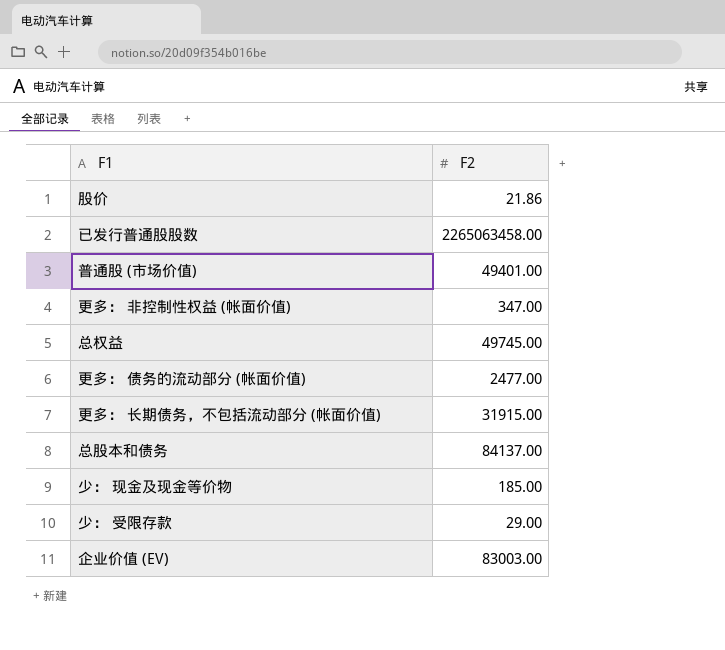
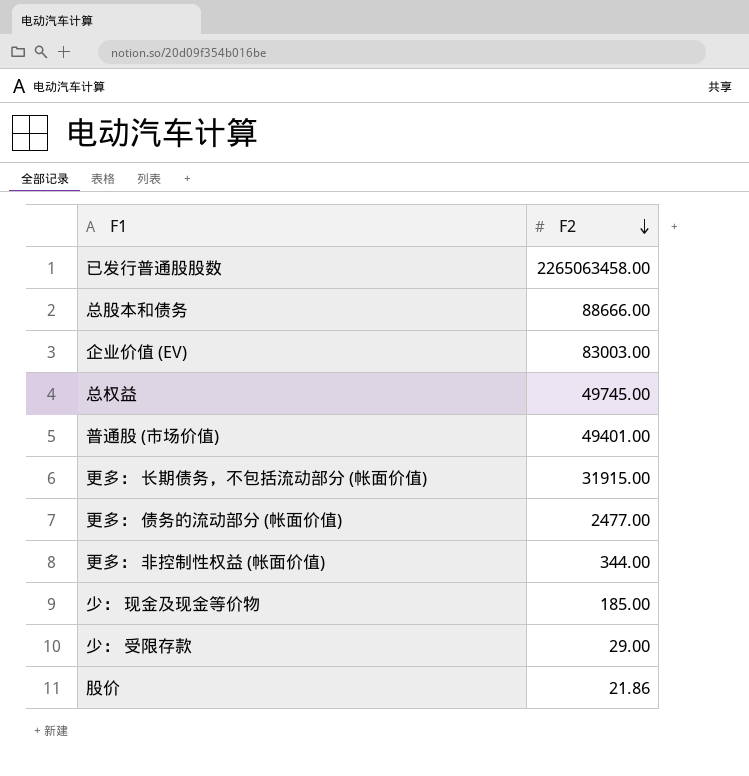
row order: none -> F2 descending
总股本和债务 | F2: 84137.00 -> 88666.00
更多： 非控制性权益 (帐面价值) | F2: 347.00 -> 344.00

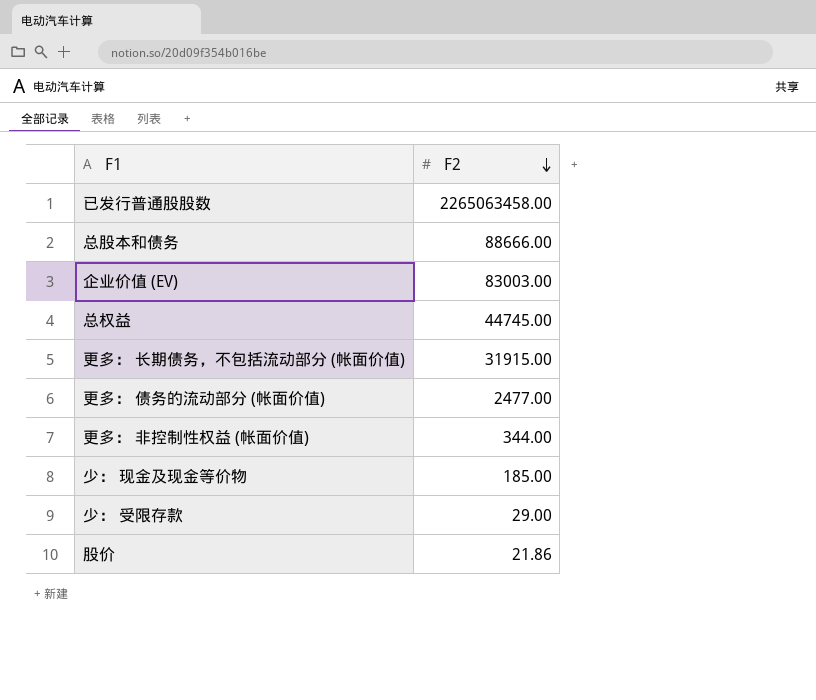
row 普通股 (市场价值): 49401.00 -> none
总权益 | F2: 49745.00 -> 44745.00

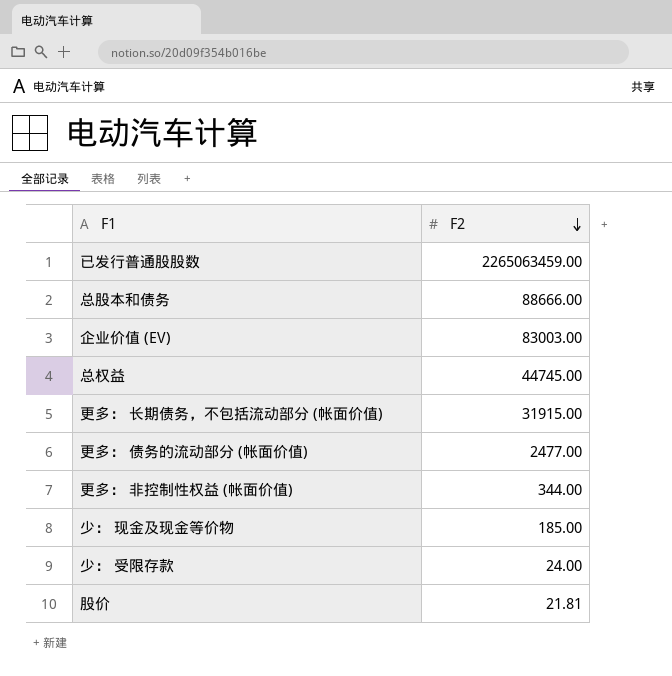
已发行普通股股数 | F2: 2265063458.00 -> 2265063459.00
少： 受限存款 | F2: 29.00 -> 24.00
股价 | F2: 21.86 -> 21.81

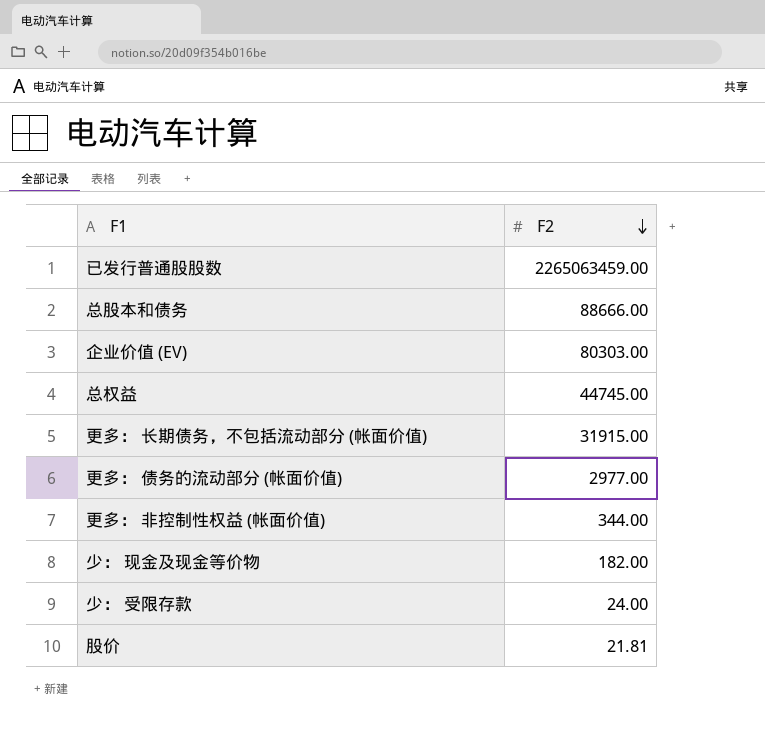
企业价值 (EV) | F2: 83003.00 -> 80303.00
更多： 债务的流动部分 (帐面价值) | F2: 2477.00 -> 2977.00
少： 现金及现金等价物 | F2: 185.00 -> 182.00

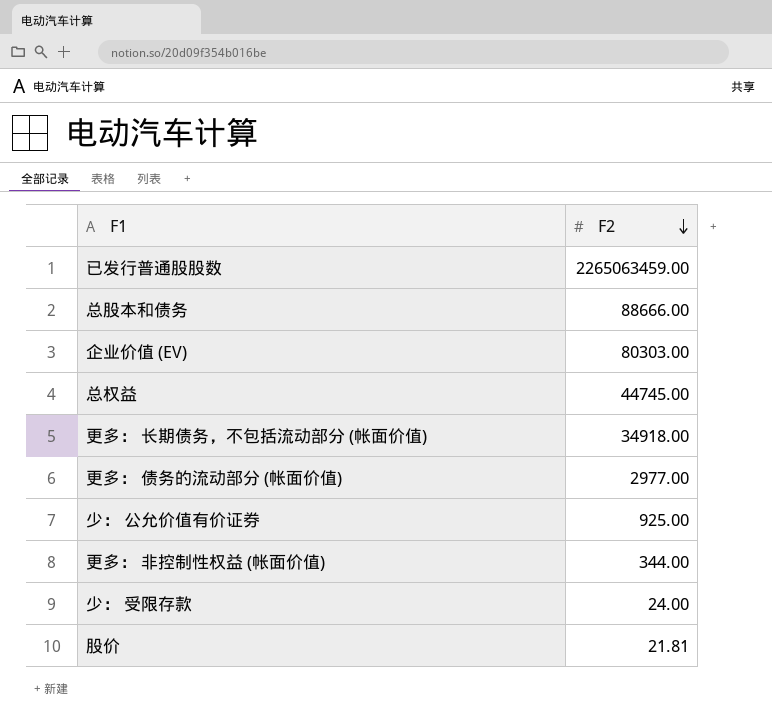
row 少： 现金及现金等价物: 182.00 -> none
更多： 长期债务，不包括流动部分 (帐面价值) | F2: 31915.00 -> 34918.00
row 少： 公允价值有价证券: none -> 925.00

